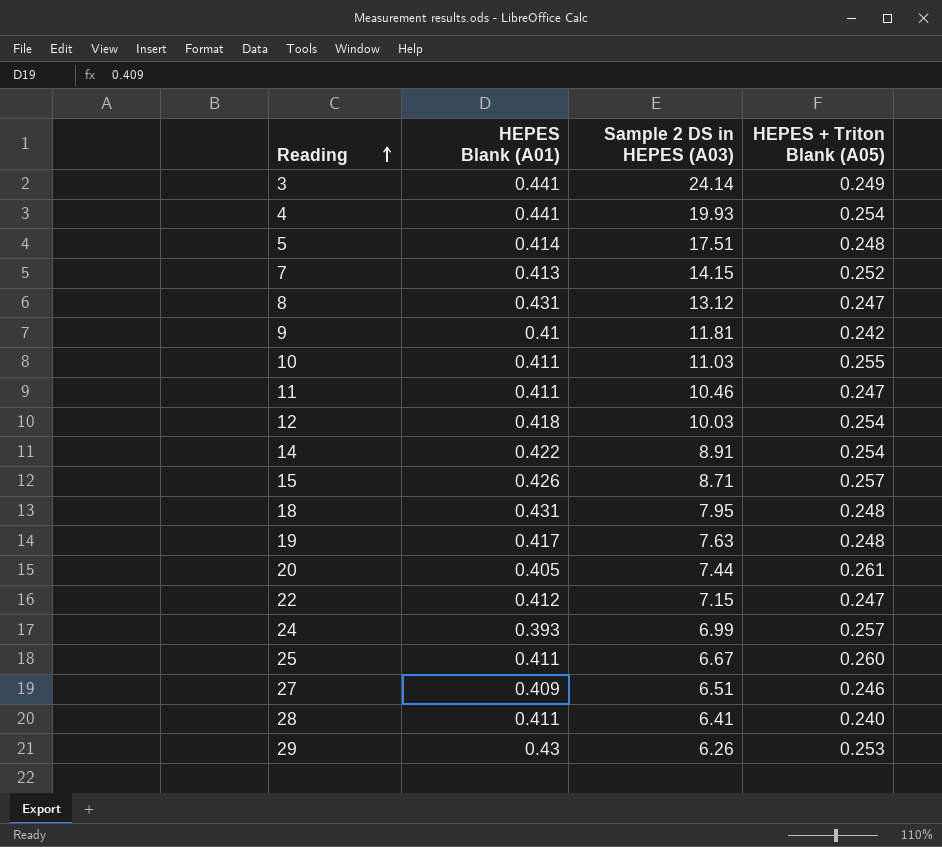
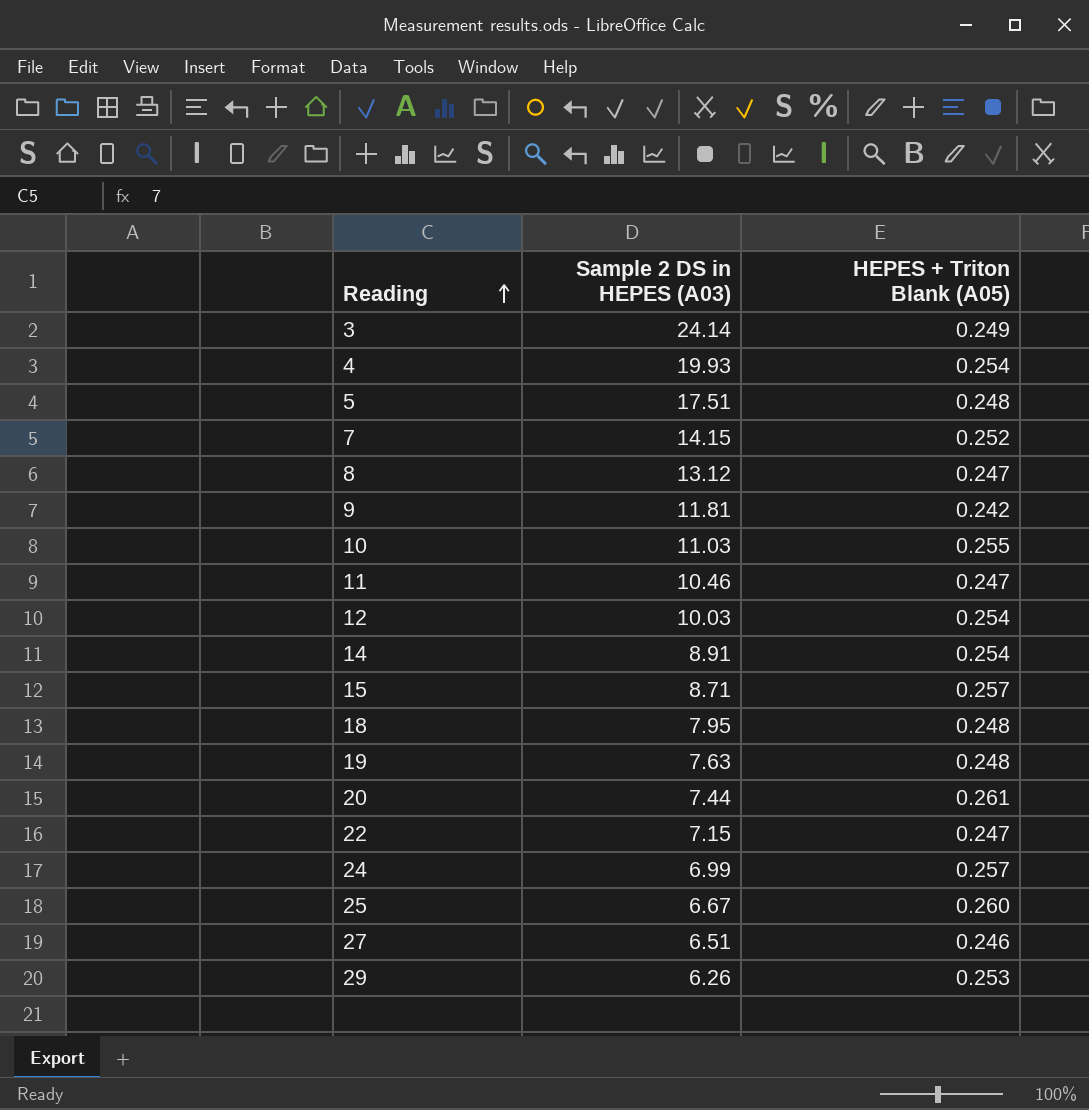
column HEPES Blank (A01) | position: 2 -> none
row 28: 0.411 | 6.41 | 0.240 -> none

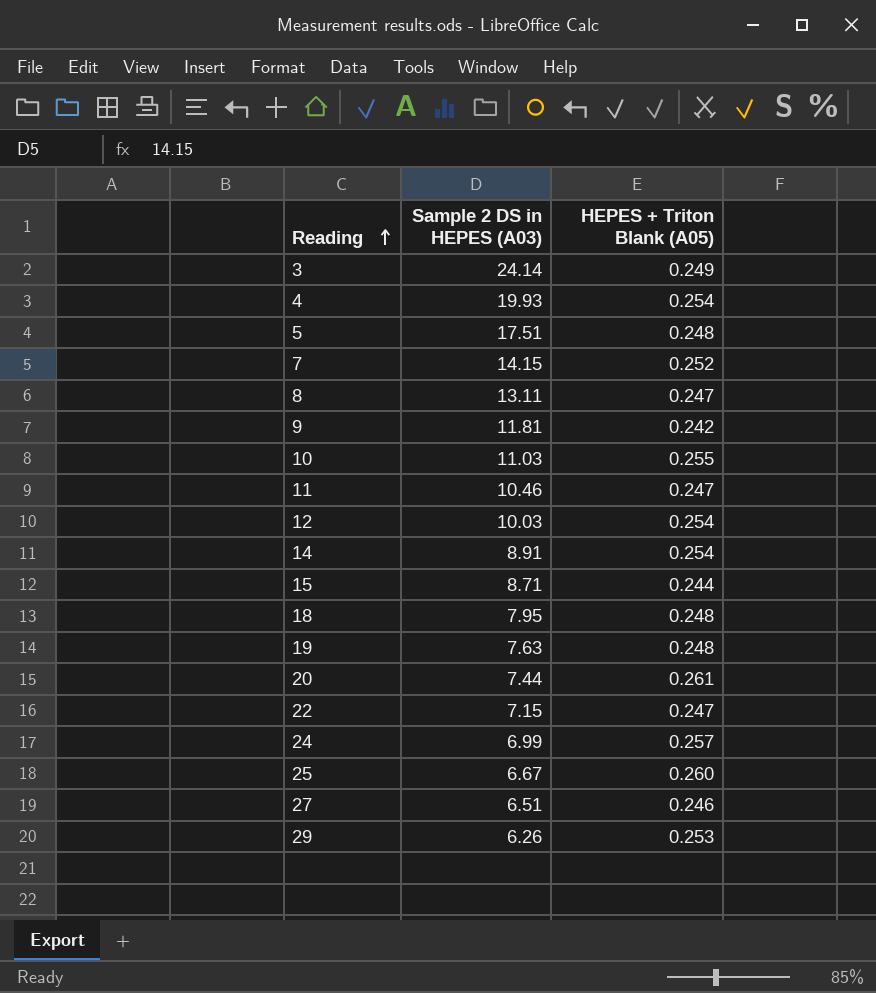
8 | Sample 2 DS in HEPES (A03): 13.12 -> 13.11
15 | HEPES + Triton Blank (A05): 0.257 -> 0.244

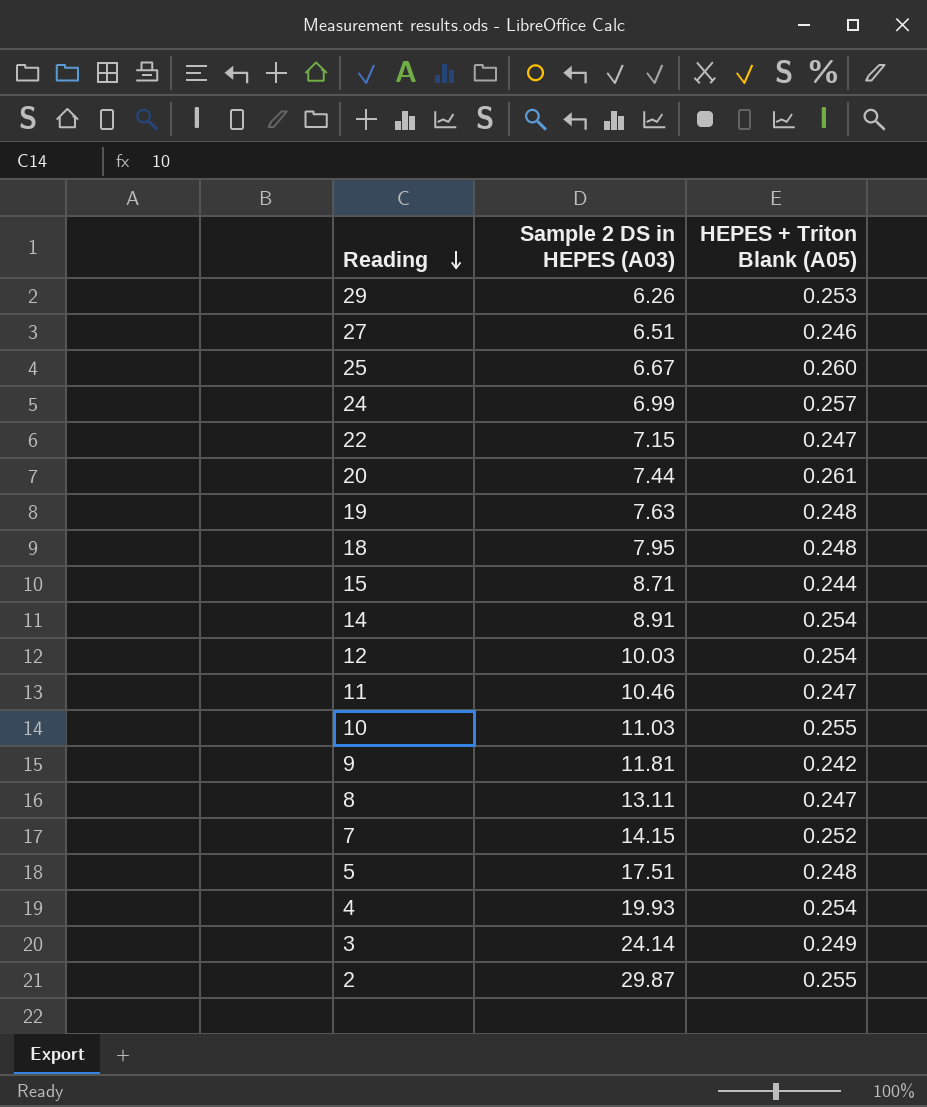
row order: Reading ascending -> Reading descending
row 2: none -> 29.87 | 0.255

